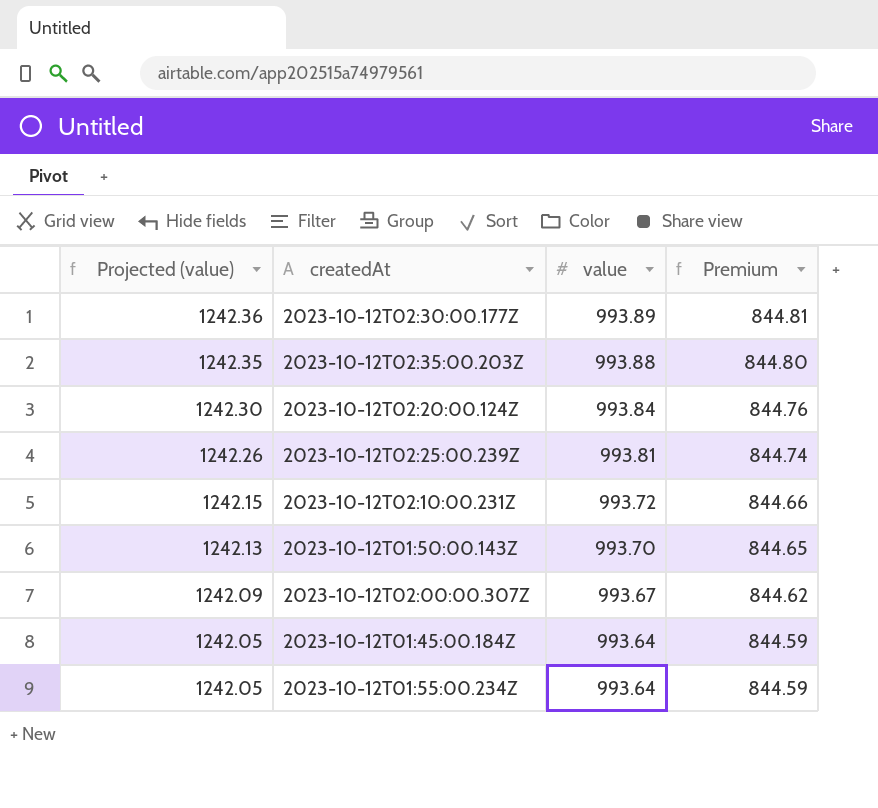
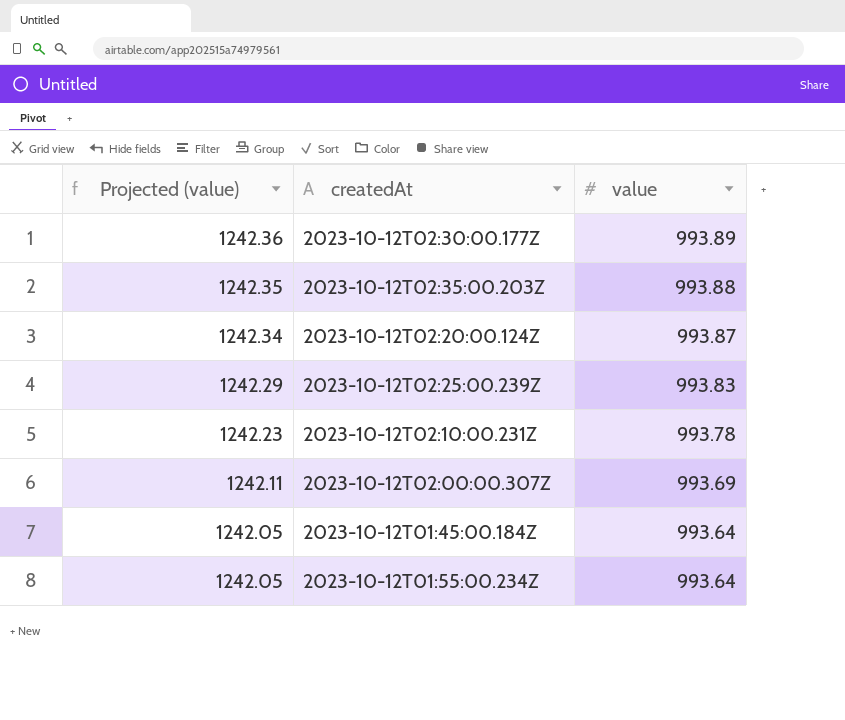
column Premium | formula: [value] * 0.85 -> none
row 2023-10-12T01:50:00.143Z: 1242.13 | 993.70 | 844.65 -> none
2023-10-12T02:20:00.124Z | Projected (value): 1242.30 -> 1242.34
2023-10-12T02:20:00.124Z | value: 993.84 -> 993.87
2023-10-12T02:25:00.239Z | Projected (value): 1242.26 -> 1242.29
2023-10-12T02:25:00.239Z | value: 993.81 -> 993.83
2023-10-12T02:10:00.231Z | Projected (value): 1242.15 -> 1242.23
2023-10-12T02:10:00.231Z | value: 993.72 -> 993.78
2023-10-12T02:00:00.307Z | Projected (value): 1242.09 -> 1242.11
2023-10-12T02:00:00.307Z | value: 993.67 -> 993.69

